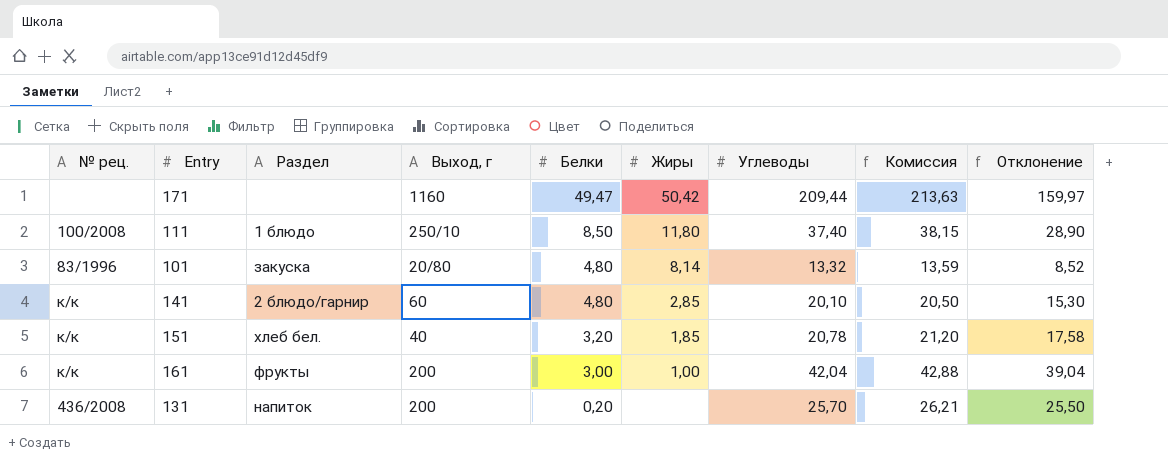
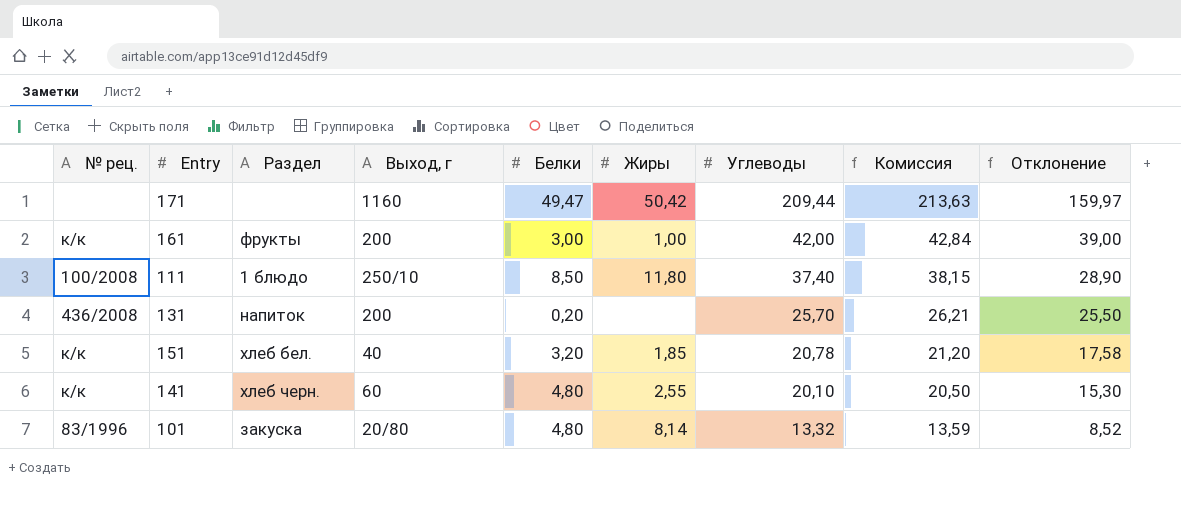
row order: Белки descending -> Углеводы descending
161 | Углеводы: 42,04 -> 42,00
161 | Комиссия: 42,88 -> 42,84
161 | Отклонение: 39,04 -> 39,00
141 | Раздел: 2 блюдо/гарнир -> хлеб черн.
141 | Жиры: 2,85 -> 2,55

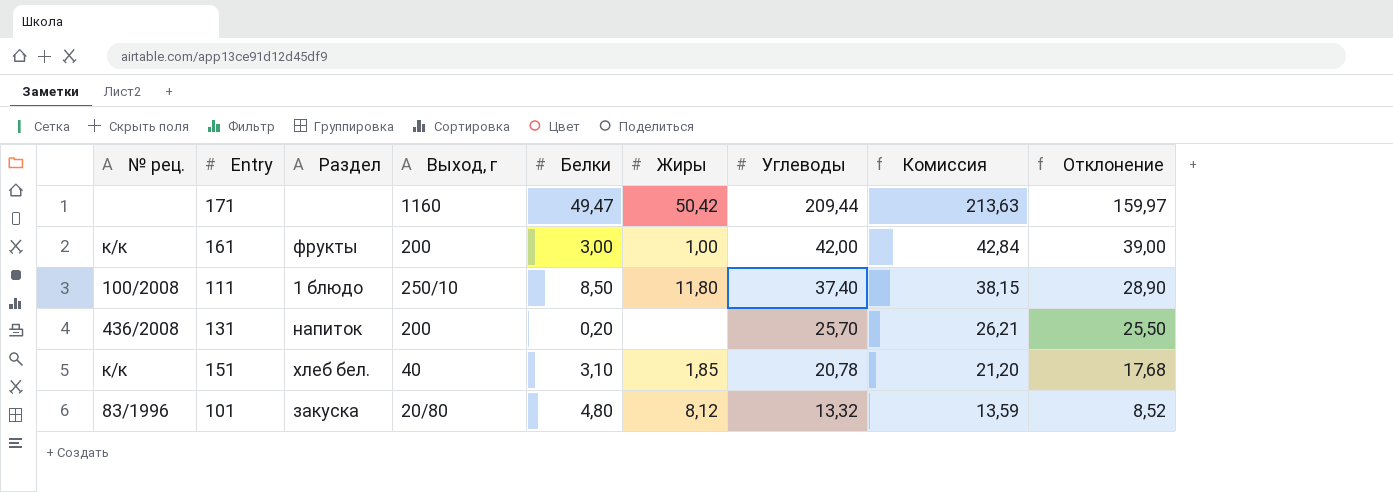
row 141: к/к | хлеб черн. | 60 | 4,80 | 2,55 | 20,10 | 20,50 | 15,30 -> none
151 | Белки: 3,20 -> 3,10
151 | Отклонение: 17,58 -> 17,68
101 | Жиры: 8,14 -> 8,12

